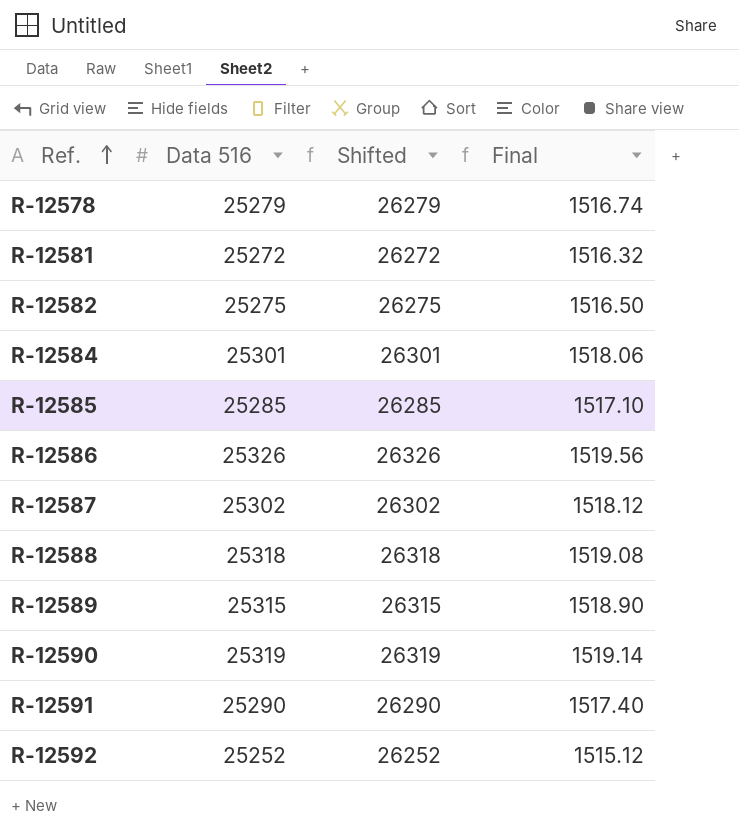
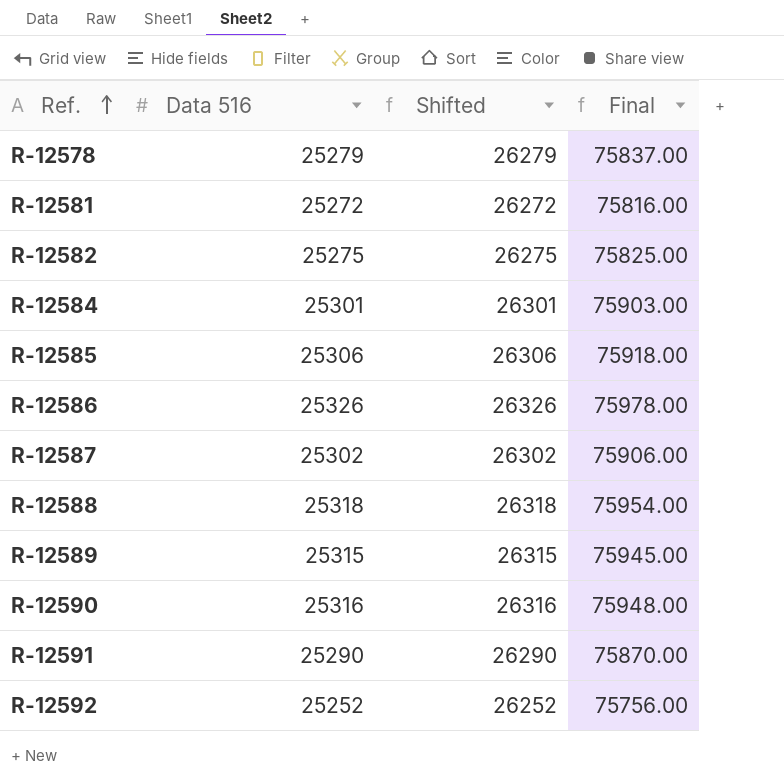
column Final | formula: [Data 516] * 0.06 -> [Data 516] * 3
R-12585 | Data 516: 25285 -> 25306
R-12585 | Shifted: 26285 -> 26306
R-12590 | Data 516: 25319 -> 25316
R-12590 | Shifted: 26319 -> 26316

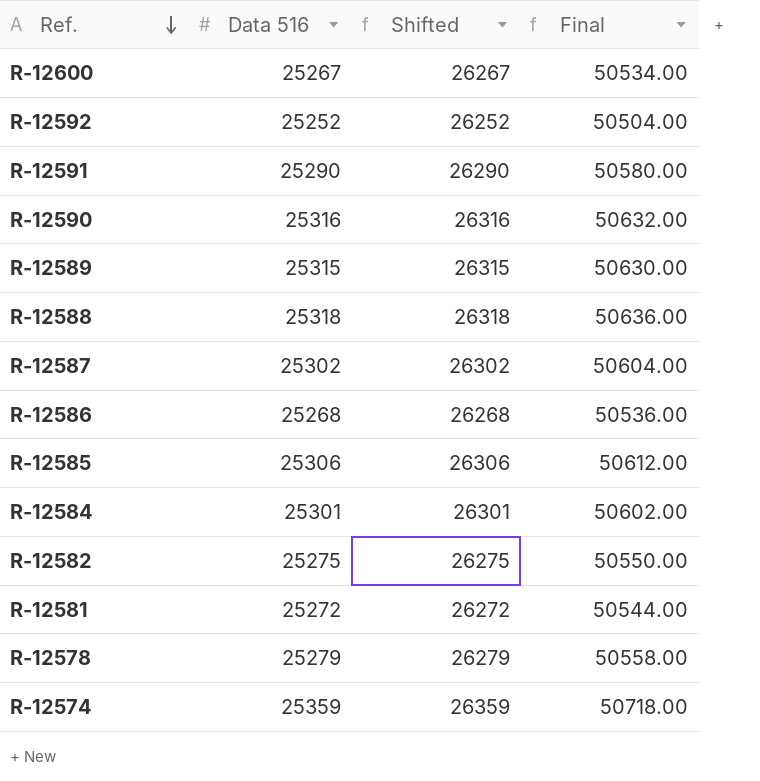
row order: Ref. ascending -> Ref. descending
column Final | formula: [Data 516] * 3 -> [Data 516] * 2
row R-12600: none -> 25267 | 26267 | 50534.00
R-12586 | Data 516: 25326 -> 25268
R-12586 | Shifted: 26326 -> 26268
row R-12574: none -> 25359 | 26359 | 50718.00

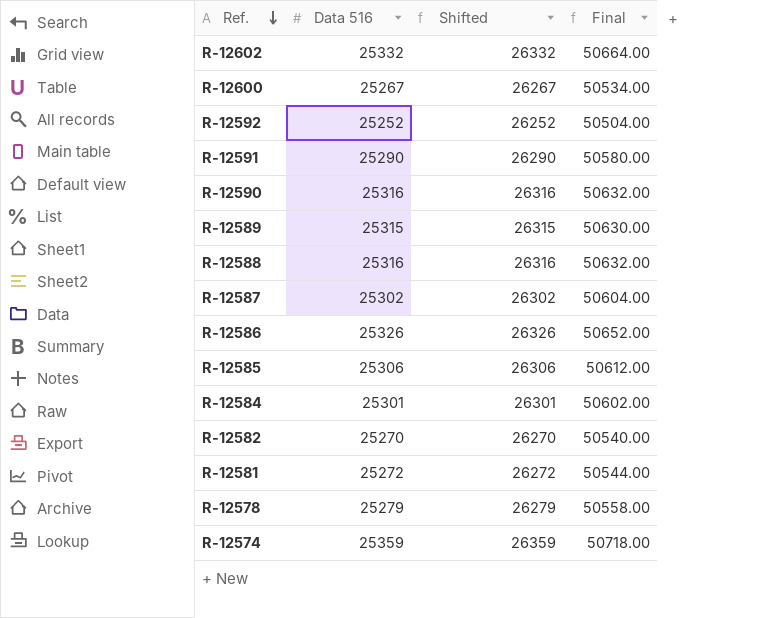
row R-12602: none -> 25332 | 26332 | 50664.00
R-12588 | Data 516: 25318 -> 25316
R-12588 | Shifted: 26318 -> 26316
R-12588 | Final: 50636.00 -> 50632.00
R-12586 | Data 516: 25268 -> 25326
R-12586 | Shifted: 26268 -> 26326
R-12586 | Final: 50536.00 -> 50652.00
R-12582 | Data 516: 25275 -> 25270
R-12582 | Shifted: 26275 -> 26270
R-12582 | Final: 50550.00 -> 50540.00

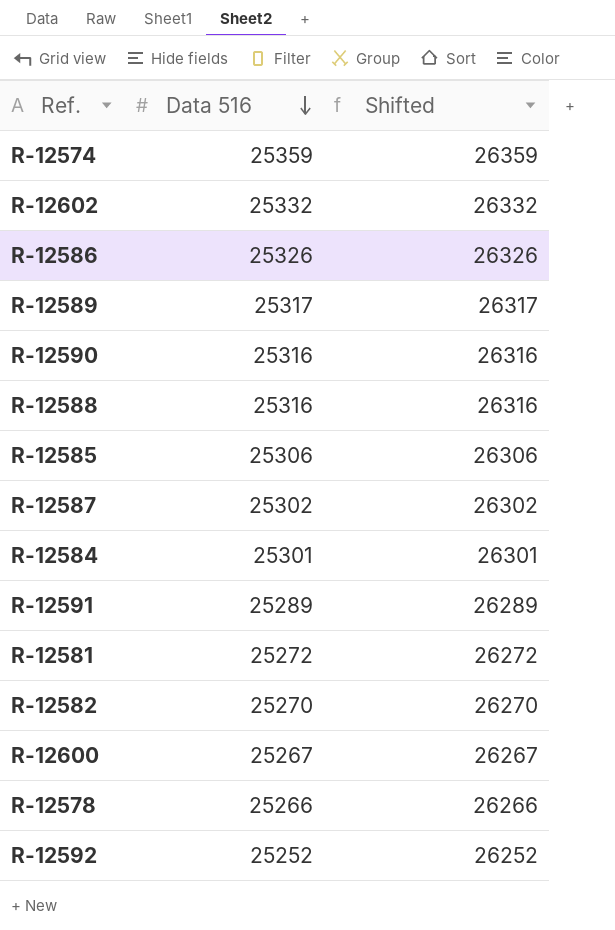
row order: Ref. descending -> Data 516 descending
column Final | formula: [Data 516] * 2 -> none
R-12589 | Data 516: 25315 -> 25317
R-12589 | Shifted: 26315 -> 26317
R-12591 | Data 516: 25290 -> 25289
R-12591 | Shifted: 26290 -> 26289
R-12578 | Data 516: 25279 -> 25266
R-12578 | Shifted: 26279 -> 26266

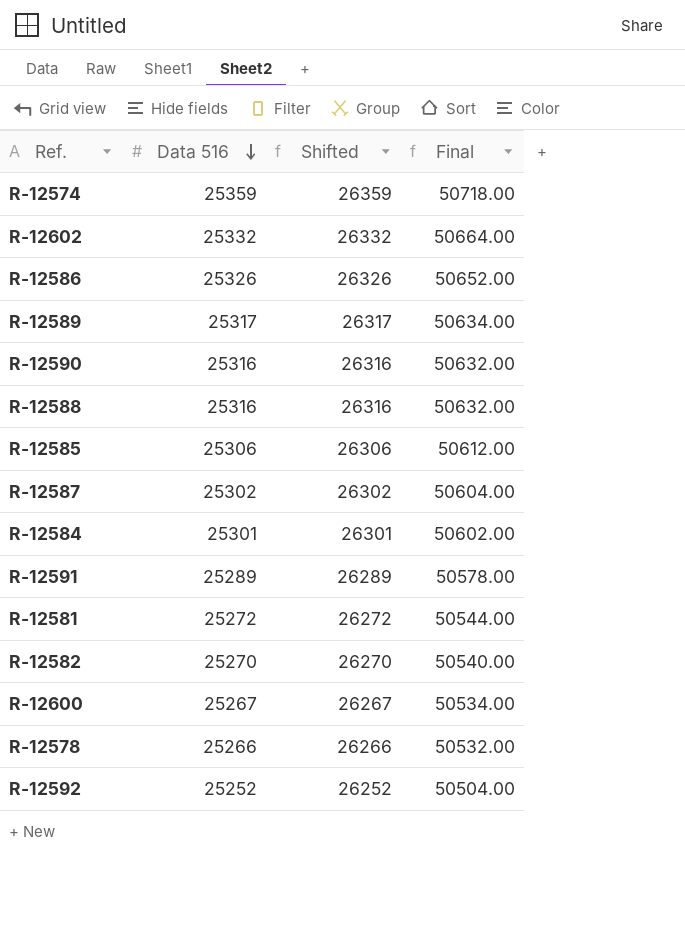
column Final | formula: none -> [Data 516] * 2

